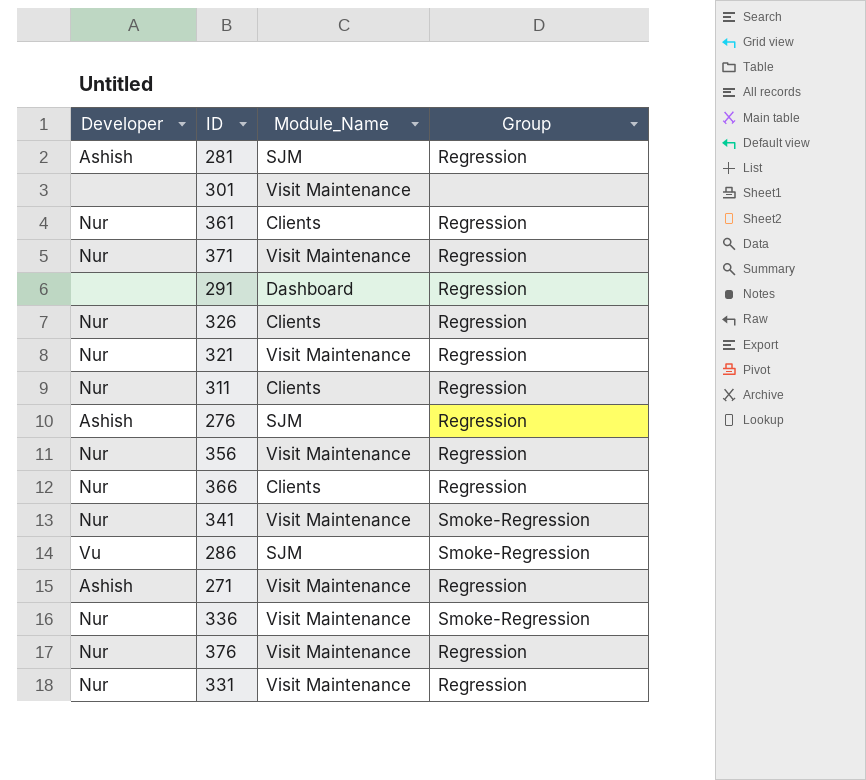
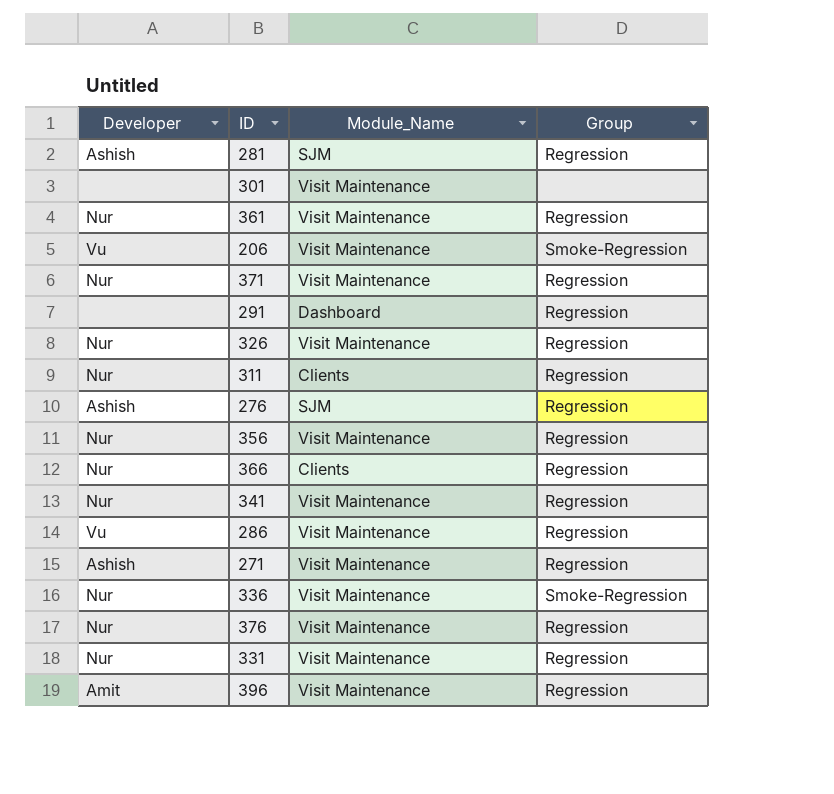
row 321: Nur | Visit Maintenance | Regression -> none
361 | Module_Name: Clients -> Visit Maintenance
row 206: none -> Vu | Visit Maintenance | Smoke-Regression
326 | Module_Name: Clients -> Visit Maintenance
341 | Group: Smoke-Regression -> Regression
286 | Module_Name: SJM -> Visit Maintenance
286 | Group: Smoke-Regression -> Regression
row 396: none -> Amit | Visit Maintenance | Regression

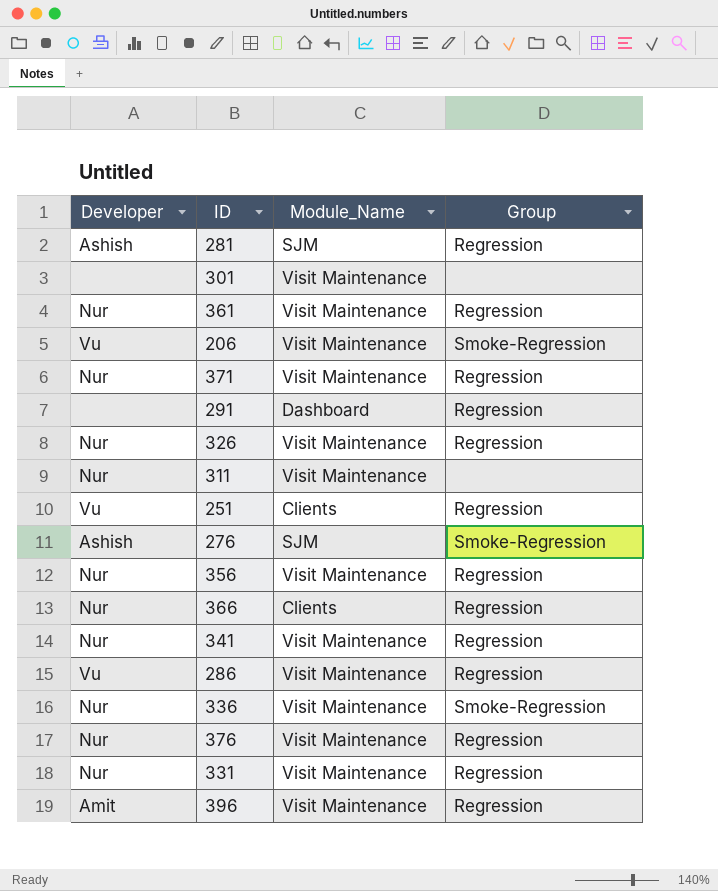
row 271: Ashish | Visit Maintenance | Regression -> none
311 | Module_Name: Clients -> Visit Maintenance
311 | Group: Regression -> none
row 251: none -> Vu | Clients | Regression
276 | Group: Regression -> Smoke-Regression

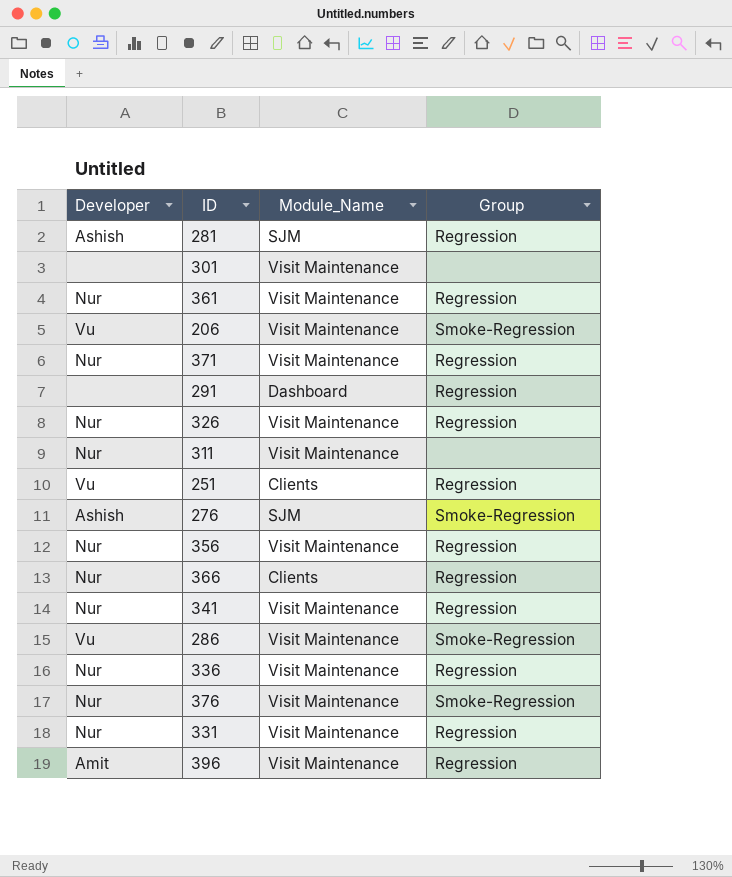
286 | Group: Regression -> Smoke-Regression
336 | Group: Smoke-Regression -> Regression
376 | Group: Regression -> Smoke-Regression

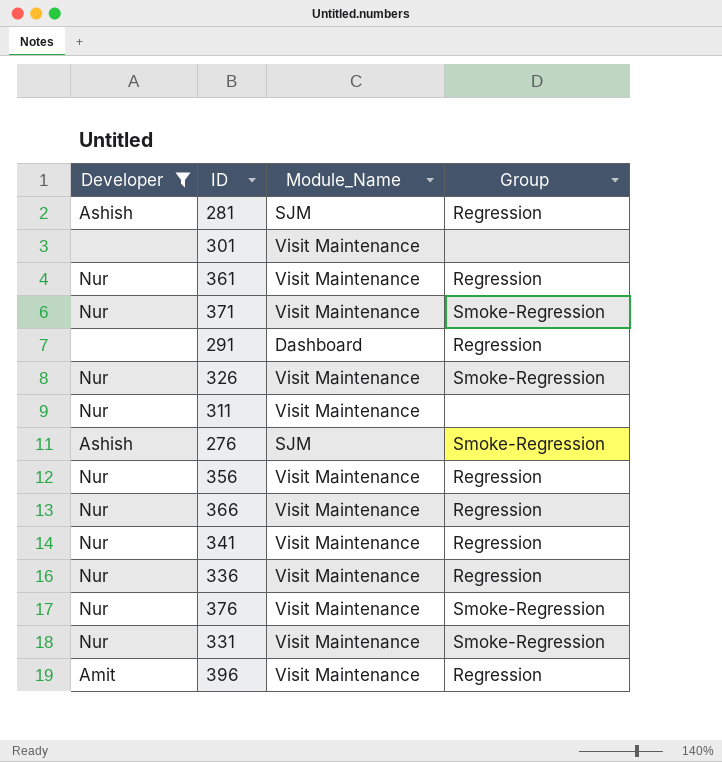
filter: none -> Developer != Vu
371 | Group: Regression -> Smoke-Regression
326 | Group: Regression -> Smoke-Regression
366 | Module_Name: Clients -> Visit Maintenance
331 | Group: Regression -> Smoke-Regression

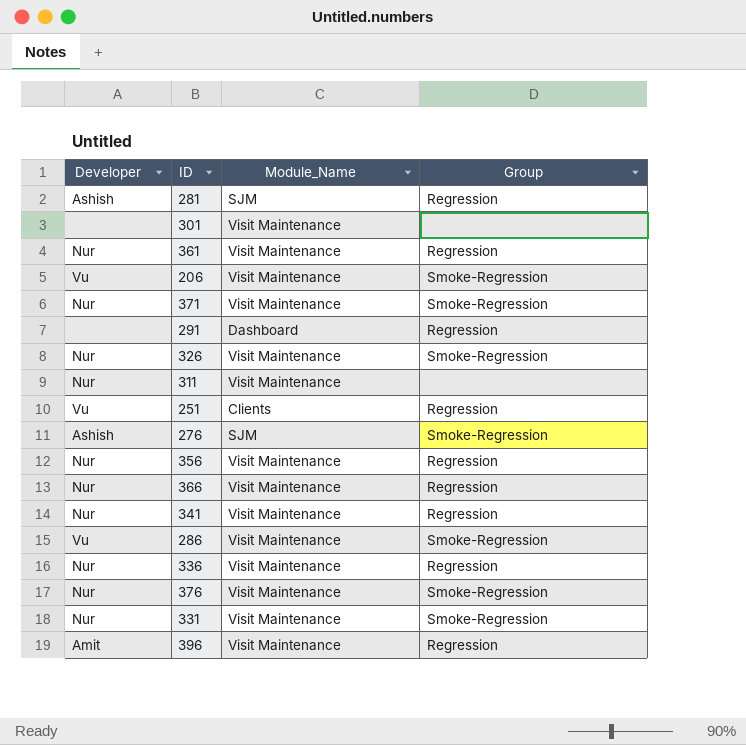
filter: Developer != Vu -> none

